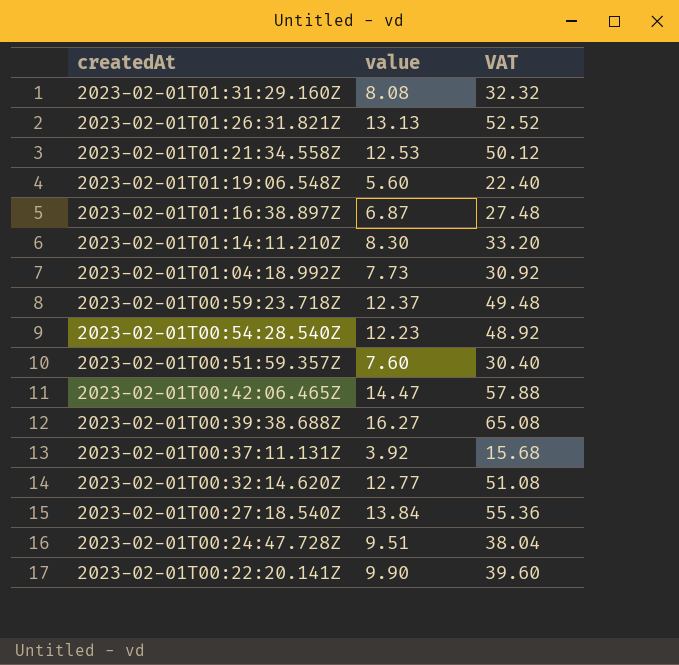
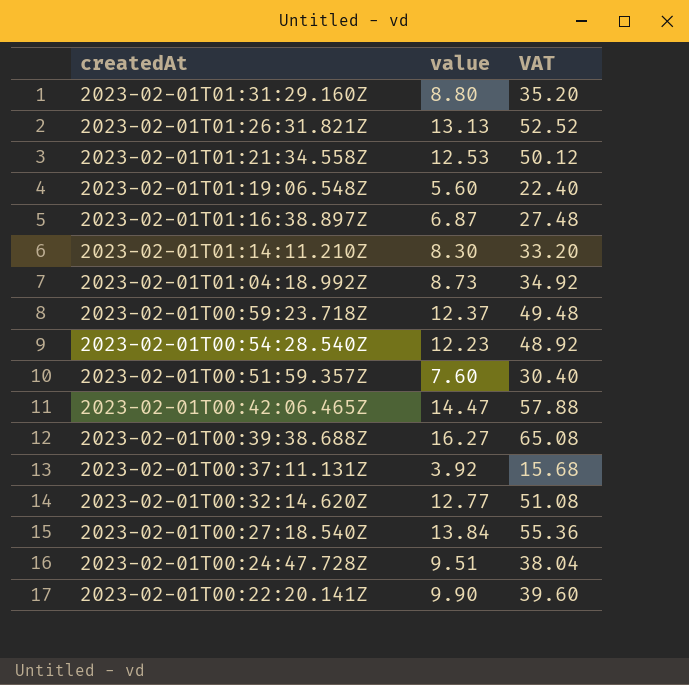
2023-02-01T01:31:29.160Z | value: 8.08 -> 8.80
2023-02-01T01:31:29.160Z | VAT: 32.32 -> 35.20
2023-02-01T01:04:18.992Z | value: 7.73 -> 8.73
2023-02-01T01:04:18.992Z | VAT: 30.92 -> 34.92

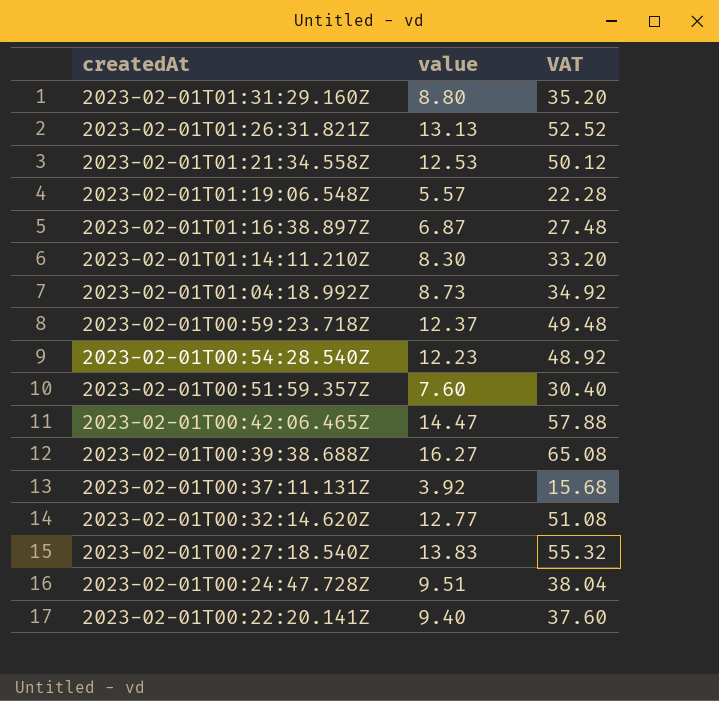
2023-02-01T01:19:06.548Z | value: 5.60 -> 5.57
2023-02-01T01:19:06.548Z | VAT: 22.40 -> 22.28
2023-02-01T00:27:18.540Z | value: 13.84 -> 13.83
2023-02-01T00:27:18.540Z | VAT: 55.36 -> 55.32
2023-02-01T00:22:20.141Z | value: 9.90 -> 9.40
2023-02-01T00:22:20.141Z | VAT: 39.60 -> 37.60

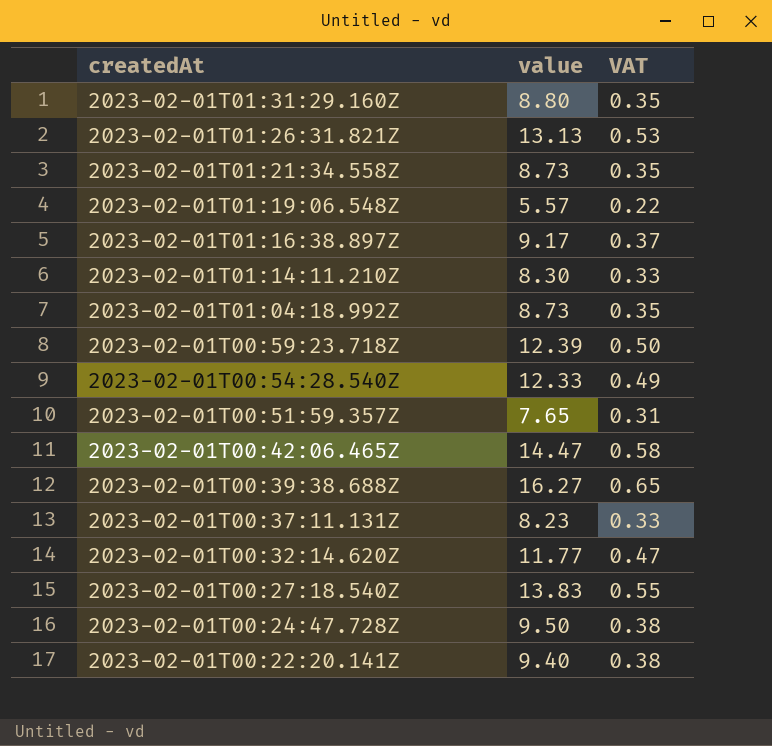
column VAT | formula: [value] * 4 -> [value] * 0.04
2023-02-01T01:21:34.558Z | value: 12.53 -> 8.73
2023-02-01T01:16:38.897Z | value: 6.87 -> 9.17
2023-02-01T00:59:23.718Z | value: 12.37 -> 12.39
2023-02-01T00:54:28.540Z | value: 12.23 -> 12.33
2023-02-01T00:51:59.357Z | value: 7.60 -> 7.65
2023-02-01T00:37:11.131Z | value: 3.92 -> 8.23
2023-02-01T00:32:14.620Z | value: 12.77 -> 11.77
2023-02-01T00:24:47.728Z | value: 9.51 -> 9.50

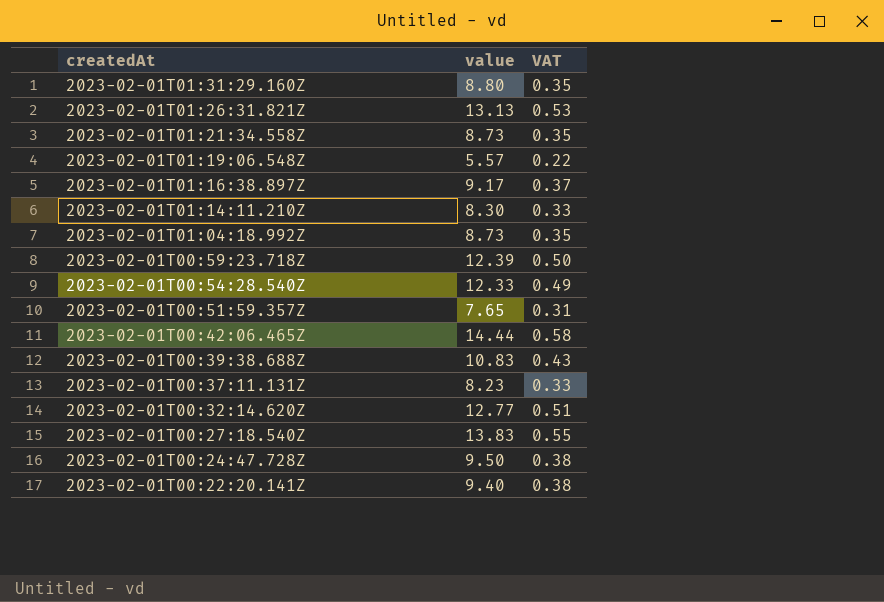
2023-02-01T00:42:06.465Z | value: 14.47 -> 14.44
2023-02-01T00:39:38.688Z | value: 16.27 -> 10.83
2023-02-01T00:39:38.688Z | VAT: 0.65 -> 0.43
2023-02-01T00:32:14.620Z | value: 11.77 -> 12.77
2023-02-01T00:32:14.620Z | VAT: 0.47 -> 0.51

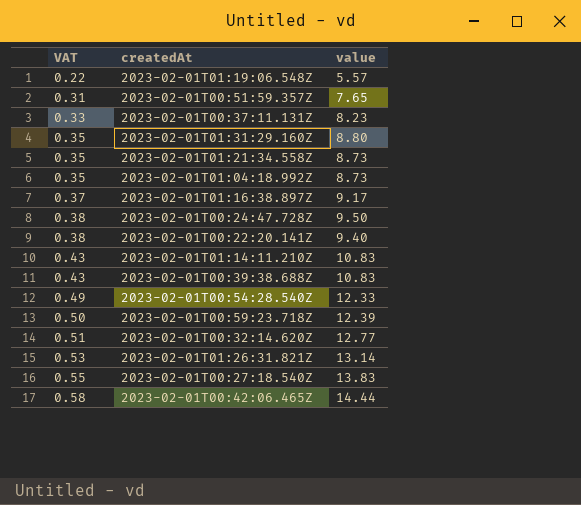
row order: createdAt descending -> VAT ascending
column VAT | position: 3 -> 1
2023-02-01T01:14:11.210Z | VAT: 0.33 -> 0.43
2023-02-01T01:14:11.210Z | value: 8.30 -> 10.83
2023-02-01T01:26:31.821Z | value: 13.13 -> 13.14

